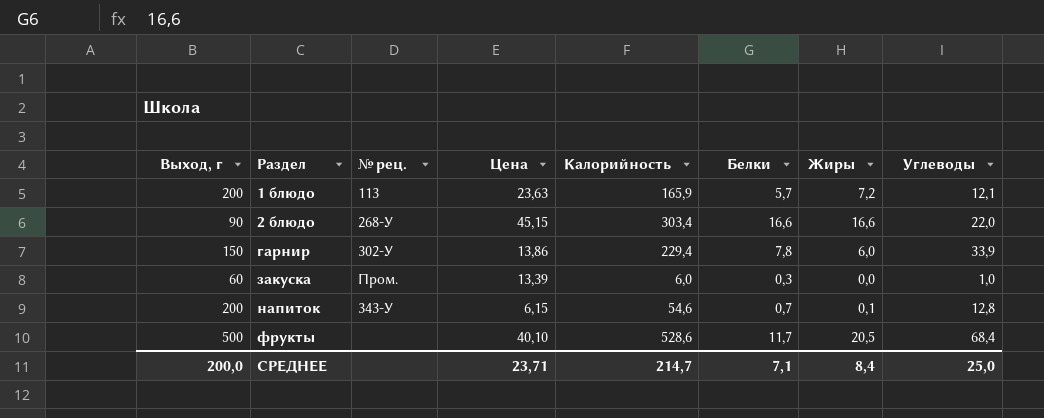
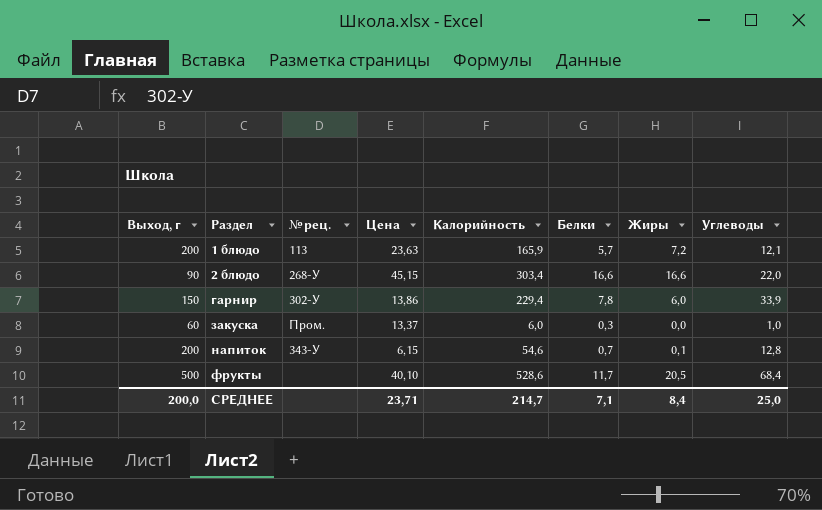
закуска | Цена: 13,39 -> 13,37

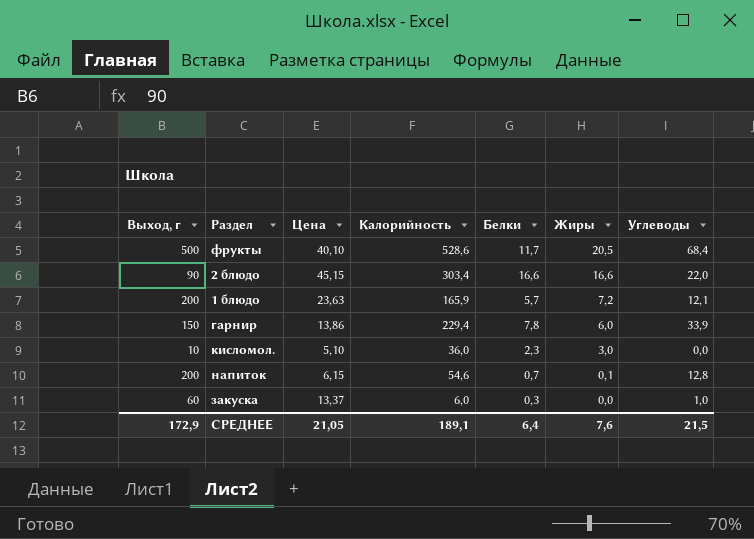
row order: Раздел ascending -> Жиры descending
column № рец. | position: 3 -> none
row кисломол.: none -> 10 | 5,10 | 36,0 | 2,3 | 3,0 | 0,0
СРЕДНЕЕ | Выход, г: 200,0 -> 172,9
СРЕДНЕЕ | Цена: 23,71 -> 21,05
СРЕДНЕЕ | Калорийность: 214,7 -> 189,1
СРЕДНЕЕ | Белки: 7,1 -> 6,4
СРЕДНЕЕ | Жиры: 8,4 -> 7,6
СРЕДНЕЕ | Углеводы: 25,0 -> 21,5

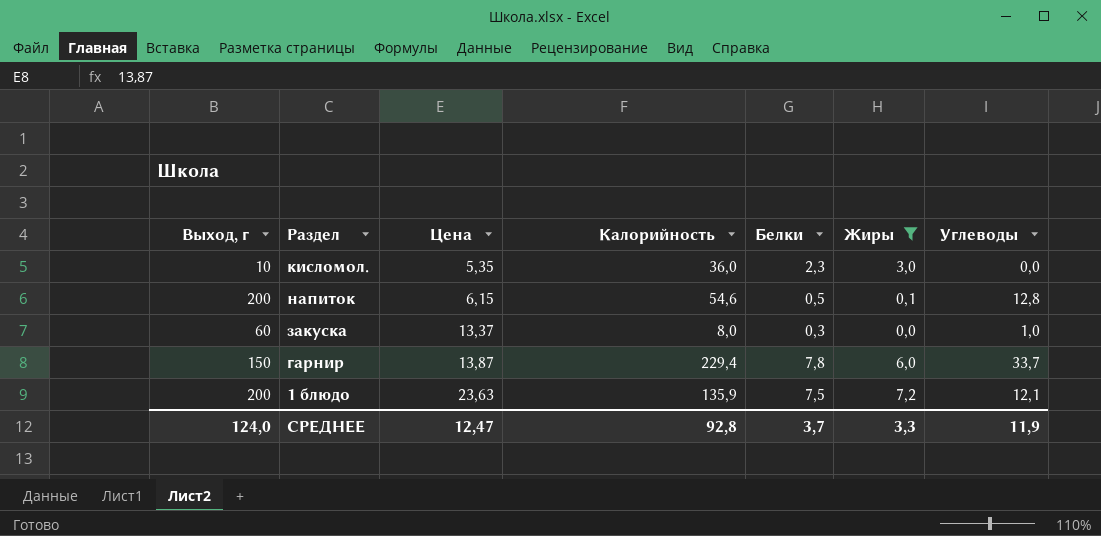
filter: none -> Жиры <= 7,2
row order: Жиры descending -> Цена ascending
кисломол. | Цена: 5,10 -> 5,35
напиток | Белки: 0,7 -> 0,5
закуска | Калорийность: 6,0 -> 8,0
гарнир | Цена: 13,86 -> 13,87
гарнир | Углеводы: 33,9 -> 33,7
1 блюдо | Калорийность: 165,9 -> 135,9
1 блюдо | Белки: 5,7 -> 7,5
СРЕДНЕЕ | Выход, г: 172,9 -> 124,0
СРЕДНЕЕ | Цена: 21,05 -> 12,47
СРЕДНЕЕ | Калорийность: 189,1 -> 92,8
СРЕДНЕЕ | Белки: 6,4 -> 3,7
СРЕДНЕЕ | Жиры: 7,6 -> 3,3
СРЕДНЕЕ | Углеводы: 21,5 -> 11,9

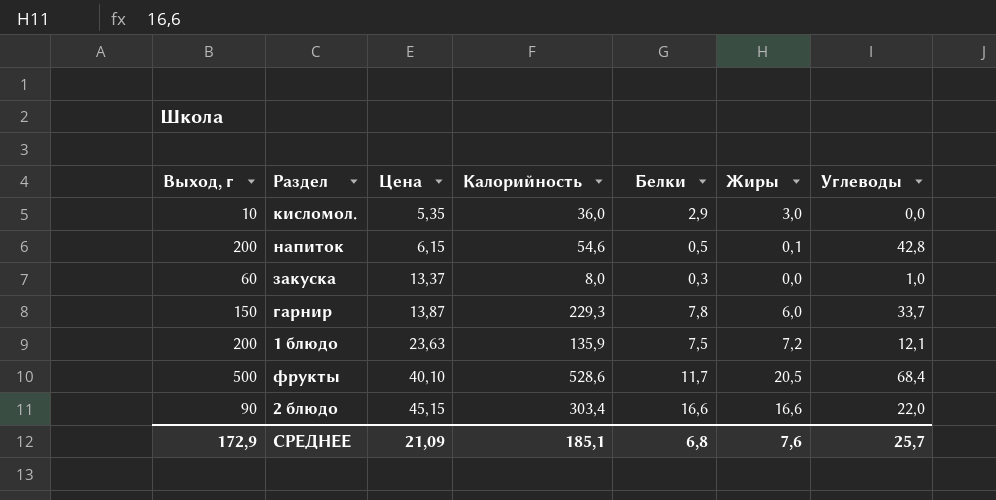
filter: Жиры <= 7,2 -> none
кисломол. | Белки: 2,3 -> 2,9
напиток | Углеводы: 12,8 -> 42,8
гарнир | Калорийность: 229,4 -> 229,3
СРЕДНЕЕ | Выход, г: 124,0 -> 172,9
СРЕДНЕЕ | Цена: 12,47 -> 21,09
СРЕДНЕЕ | Калорийность: 92,8 -> 185,1
СРЕДНЕЕ | Белки: 3,7 -> 6,8
СРЕДНЕЕ | Жиры: 3,3 -> 7,6
СРЕДНЕЕ | Углеводы: 11,9 -> 25,7

